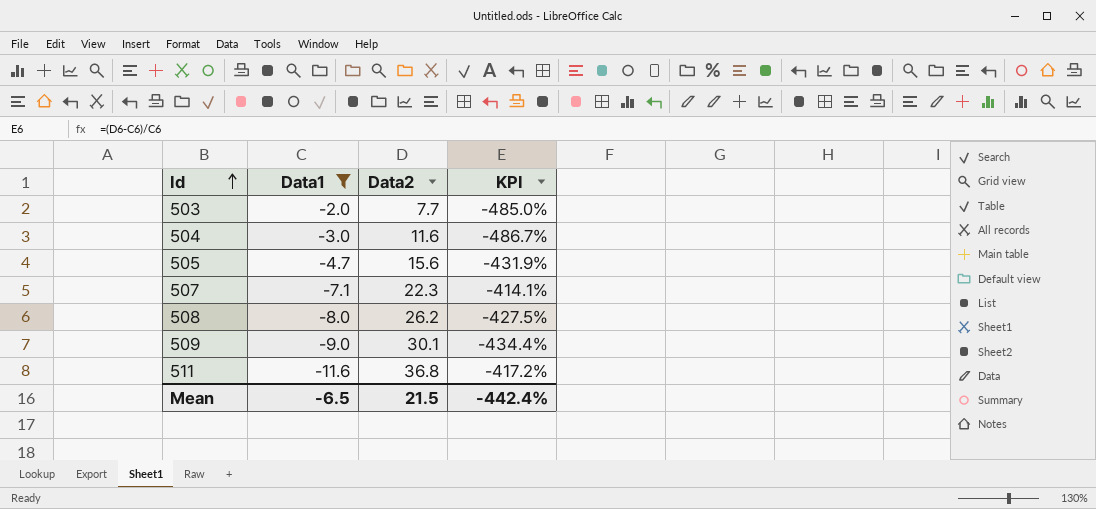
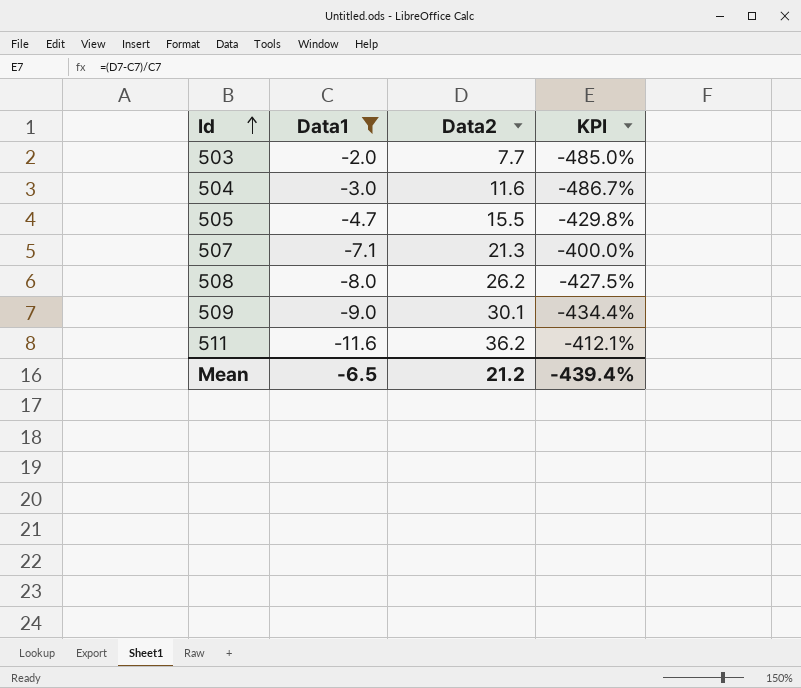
505 | Data2: 15.6 -> 15.5
505 | KPI: -431.9% -> -429.8%
507 | Data2: 22.3 -> 21.3
507 | KPI: -414.1% -> -400.0%
511 | Data2: 36.8 -> 36.2
511 | KPI: -417.2% -> -412.1%
Mean | Data2: 21.5 -> 21.2
Mean | KPI: -442.4% -> -439.4%

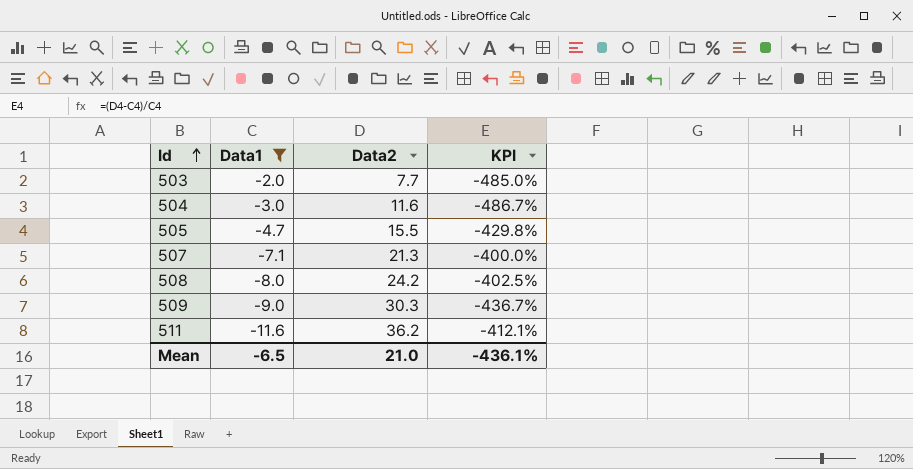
508 | Data2: 26.2 -> 24.2
508 | KPI: -427.5% -> -402.5%
509 | Data2: 30.1 -> 30.3
509 | KPI: -434.4% -> -436.7%
Mean | Data2: 21.2 -> 21.0
Mean | KPI: -439.4% -> -436.1%

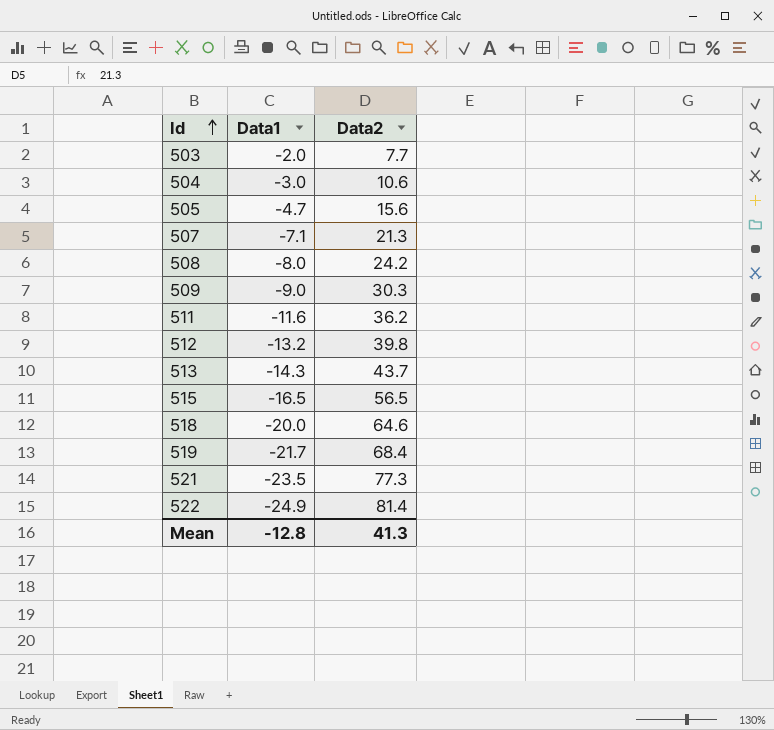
filter: Data1 >= -11.6 -> none
column KPI | formula: ([Data2] - [Data1]) / [Data1] -> none
504 | Data2: 11.6 -> 10.6
505 | Data2: 15.5 -> 15.6
Mean | Data1: -6.5 -> -12.8
Mean | Data2: 21.0 -> 41.3

